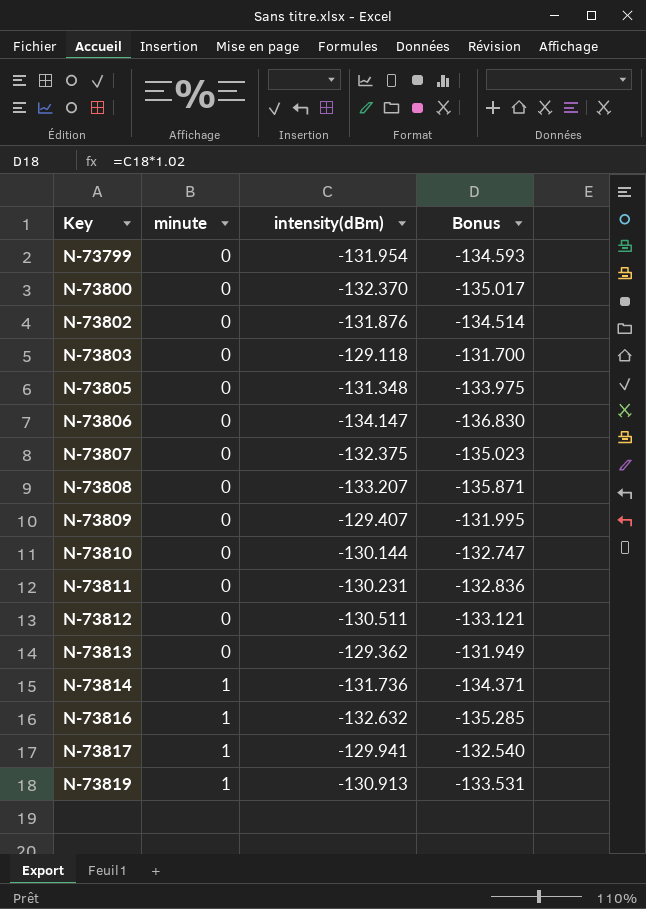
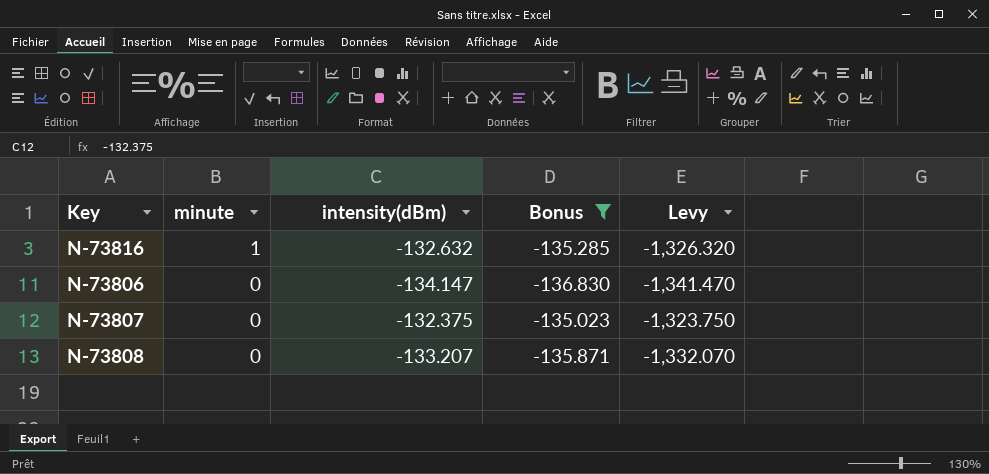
filter: none -> Bonus <= -135.023
row order: Key ascending -> minute descending
column Levy | formula: none -> [intensity(dBm)] * 10

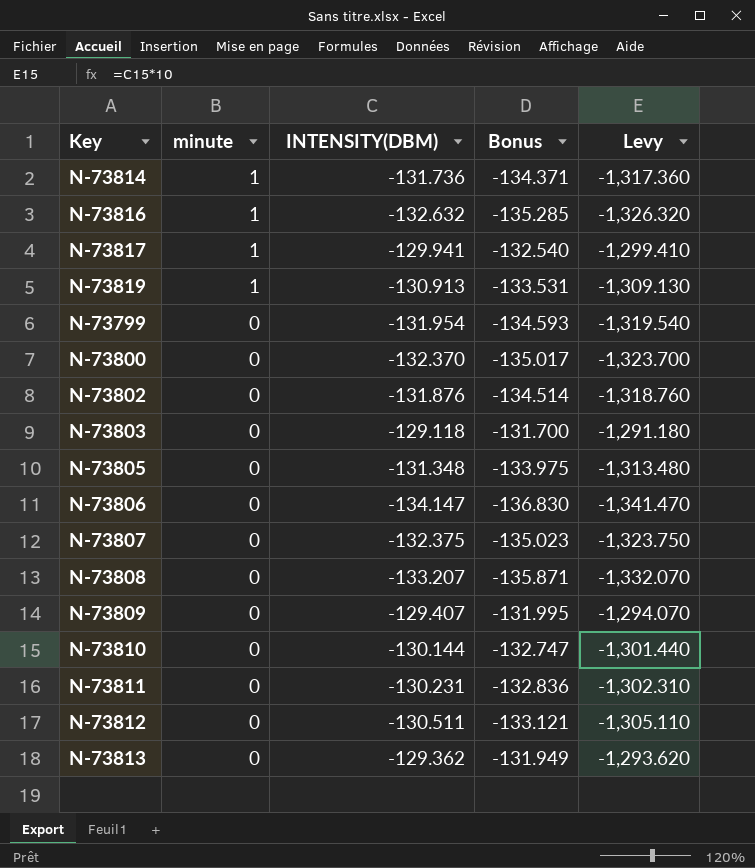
filter: Bonus <= -135.023 -> none
column name: intensity(dBm) -> INTENSITY(DBM)

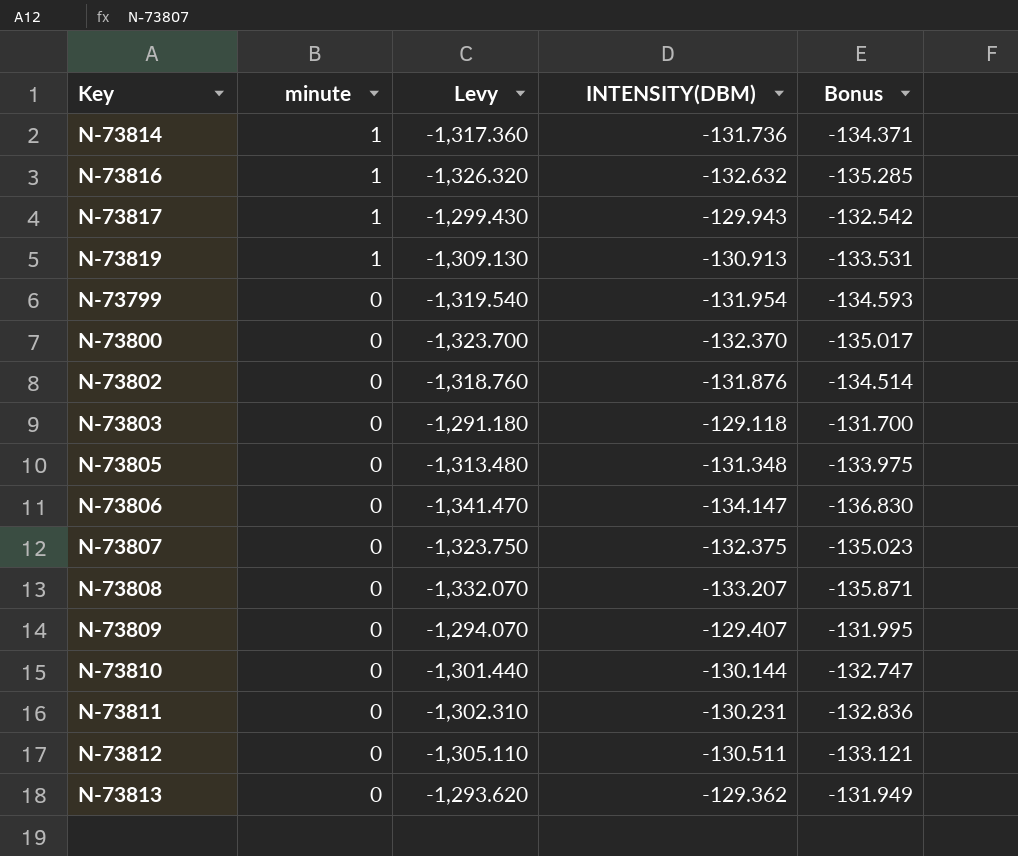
column Levy | position: 5 -> 3
N-73817 | Levy: -1,299.410 -> -1,299.430
N-73817 | INTENSITY(DBM): -129.941 -> -129.943
N-73817 | Bonus: -132.540 -> -132.542

